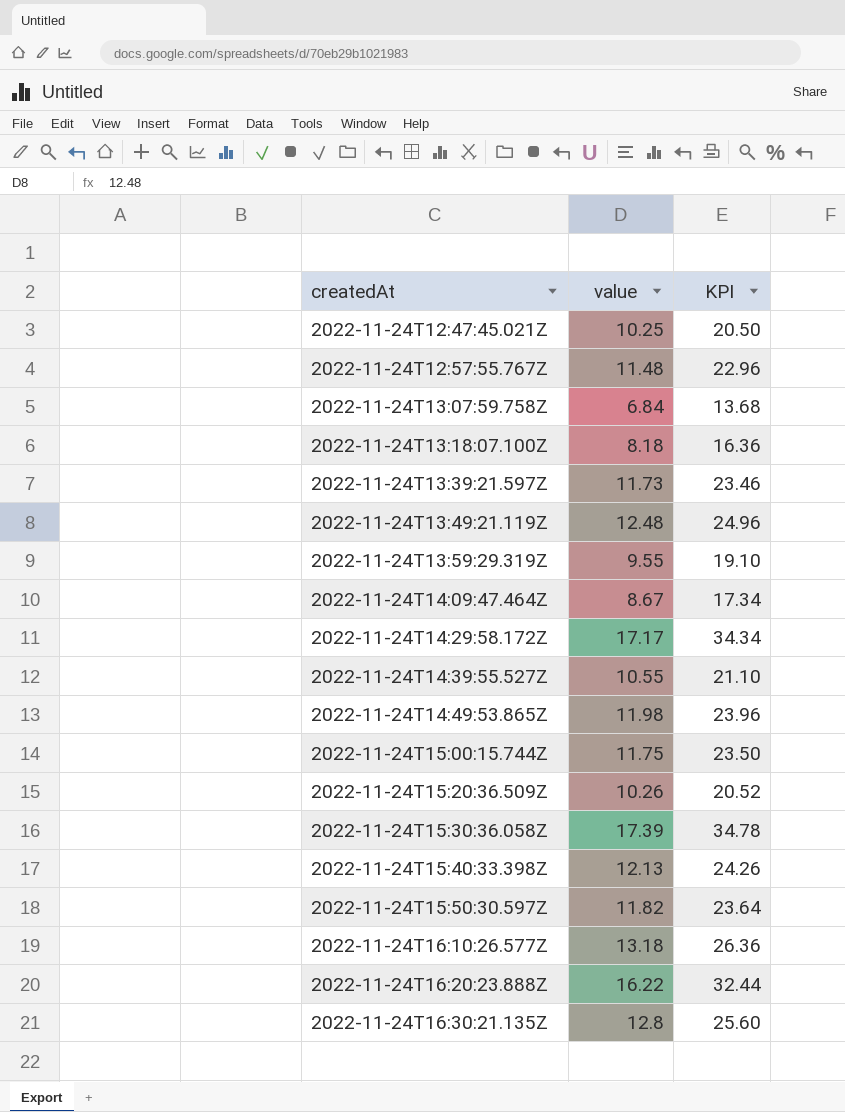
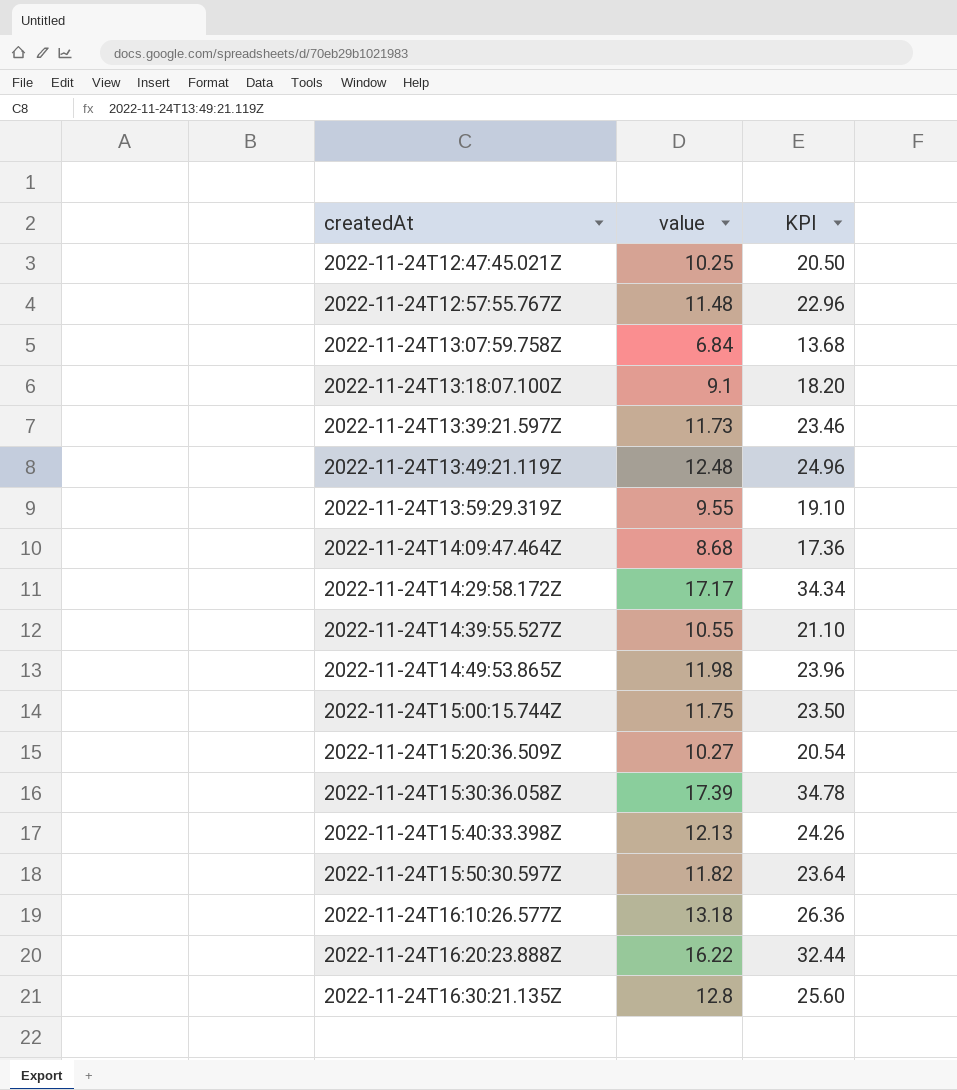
2022-11-24T13:18:07.100Z | value: 8.18 -> 9.1
2022-11-24T13:18:07.100Z | KPI: 16.36 -> 18.20
2022-11-24T14:09:47.464Z | value: 8.67 -> 8.68
2022-11-24T14:09:47.464Z | KPI: 17.34 -> 17.36
2022-11-24T15:20:36.509Z | value: 10.26 -> 10.27
2022-11-24T15:20:36.509Z | KPI: 20.52 -> 20.54

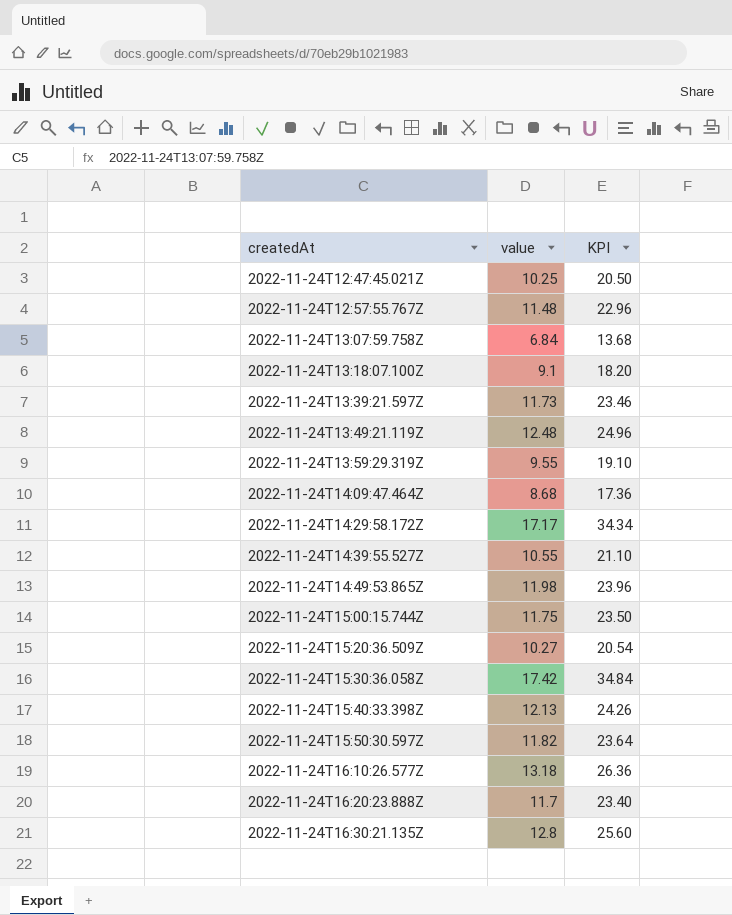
2022-11-24T15:30:36.058Z | value: 17.39 -> 17.42
2022-11-24T15:30:36.058Z | KPI: 34.78 -> 34.84
2022-11-24T16:20:23.888Z | value: 16.22 -> 11.7
2022-11-24T16:20:23.888Z | KPI: 32.44 -> 23.40

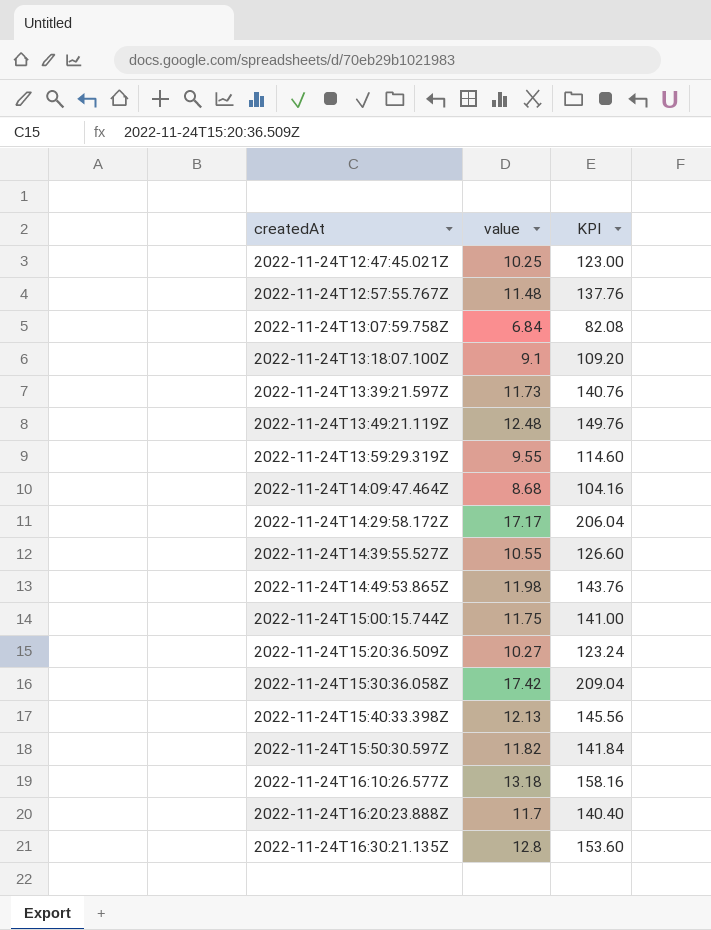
column KPI | formula: [value] * 2 -> [value] * 12

